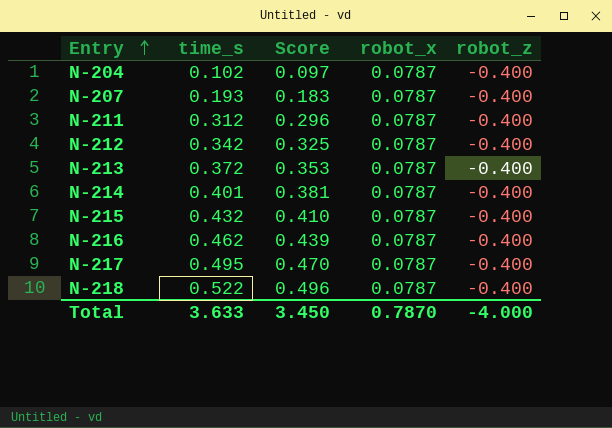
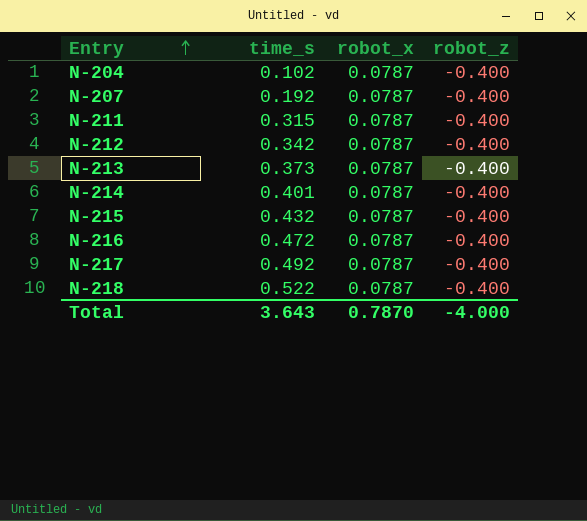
column Score | formula: [time_s] * 0.95 -> none
N-207 | time_s: 0.193 -> 0.192
N-211 | time_s: 0.312 -> 0.315
N-213 | time_s: 0.372 -> 0.373
N-216 | time_s: 0.462 -> 0.472
N-217 | time_s: 0.495 -> 0.492
Total | time_s: 3.633 -> 3.643

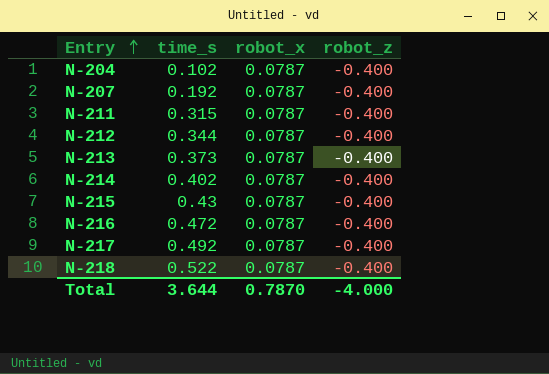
N-212 | time_s: 0.342 -> 0.344
N-214 | time_s: 0.401 -> 0.402
N-215 | time_s: 0.432 -> 0.43
Total | time_s: 3.643 -> 3.644

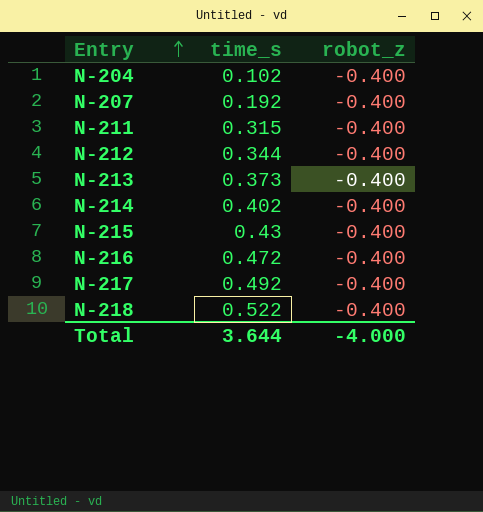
column robot_x | position: 3 -> none

